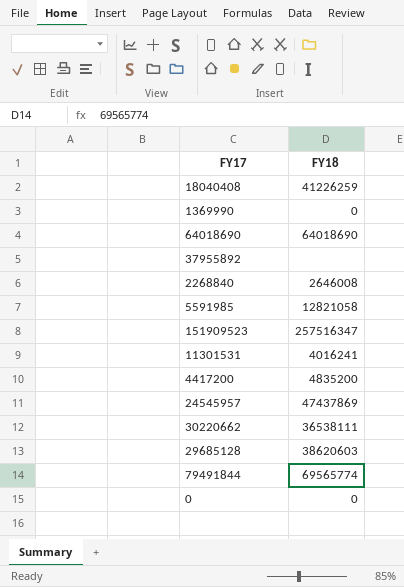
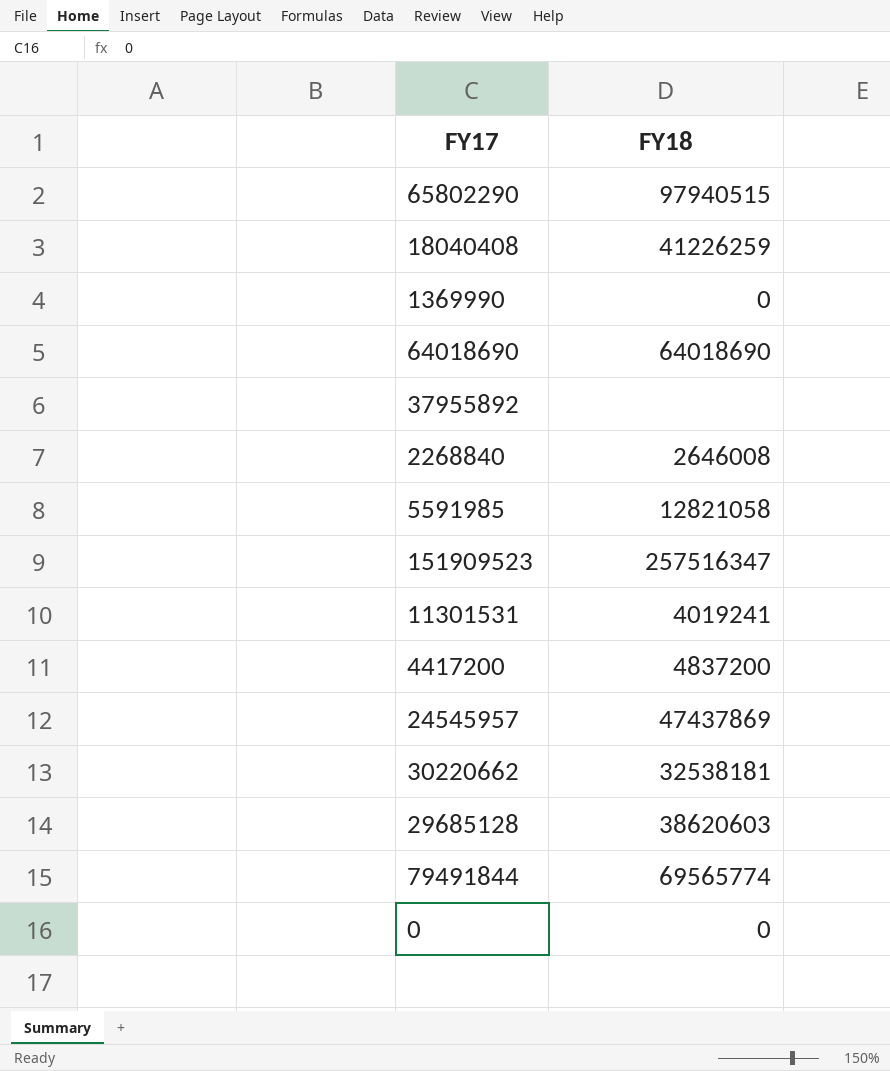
row 65802290: none -> 97940515
11301531 | FY18: 4016241 -> 4019241
4417200 | FY18: 4835200 -> 4837200
30220662 | FY18: 36538111 -> 32538181

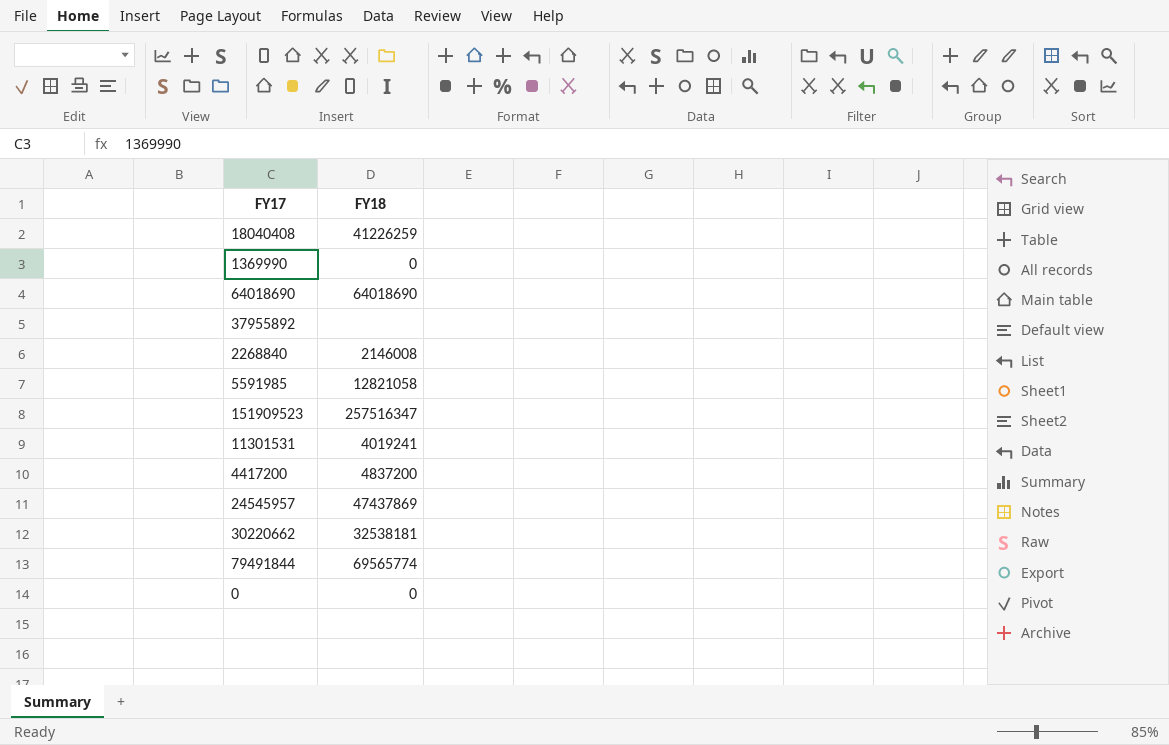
row 65802290: 97940515 -> none
row 29685128: 38620603 -> none
2268840 | FY18: 2646008 -> 2146008

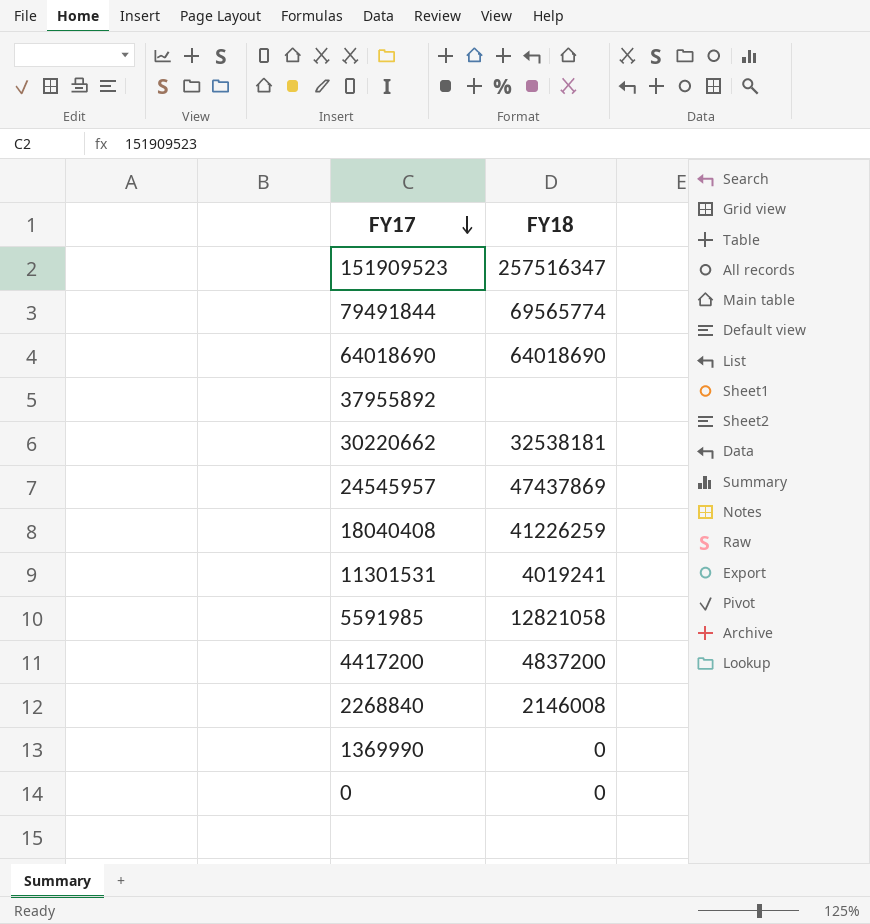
row order: none -> FY17 descending

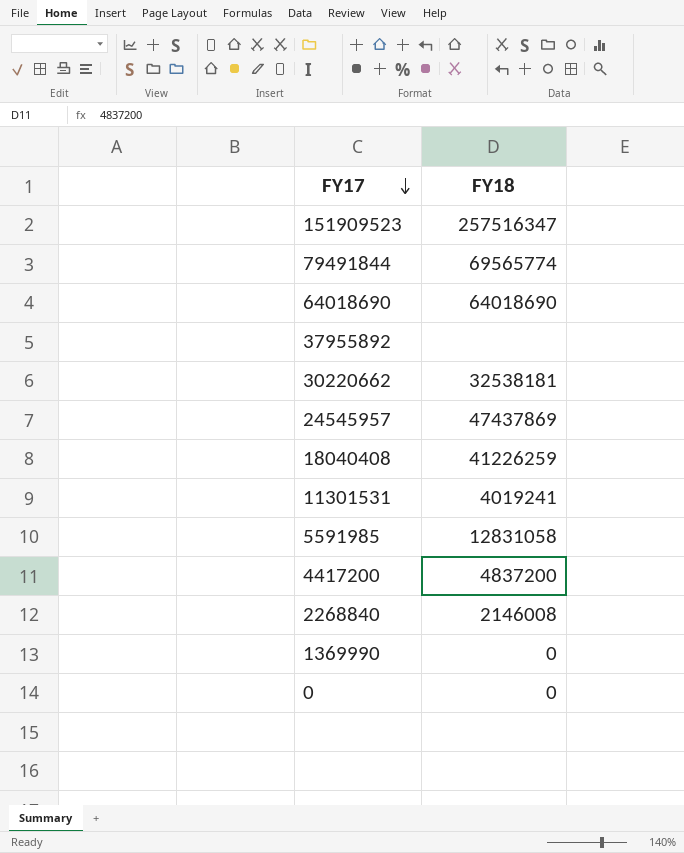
5591985 | FY18: 12821058 -> 12831058

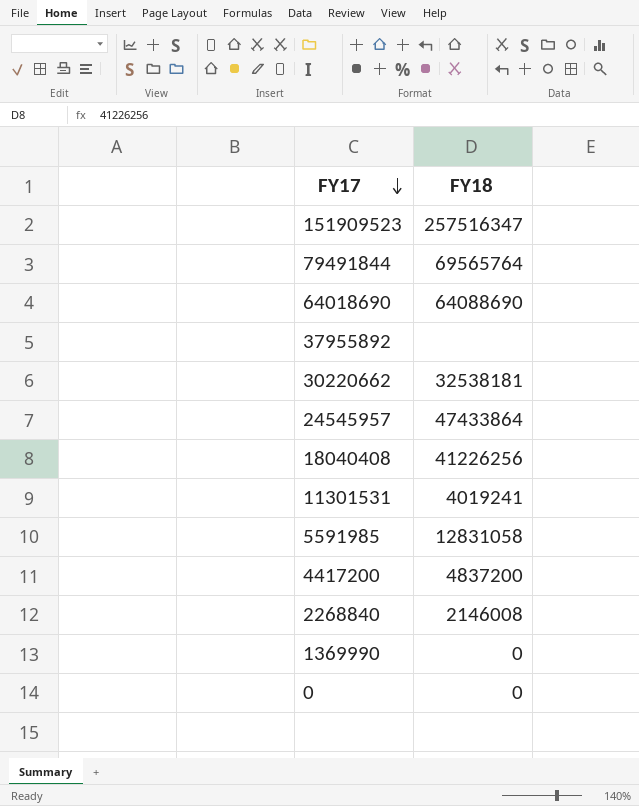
79491844 | FY18: 69565774 -> 69565764
64018690 | FY18: 64018690 -> 64088690
24545957 | FY18: 47437869 -> 47433864
18040408 | FY18: 41226259 -> 41226256

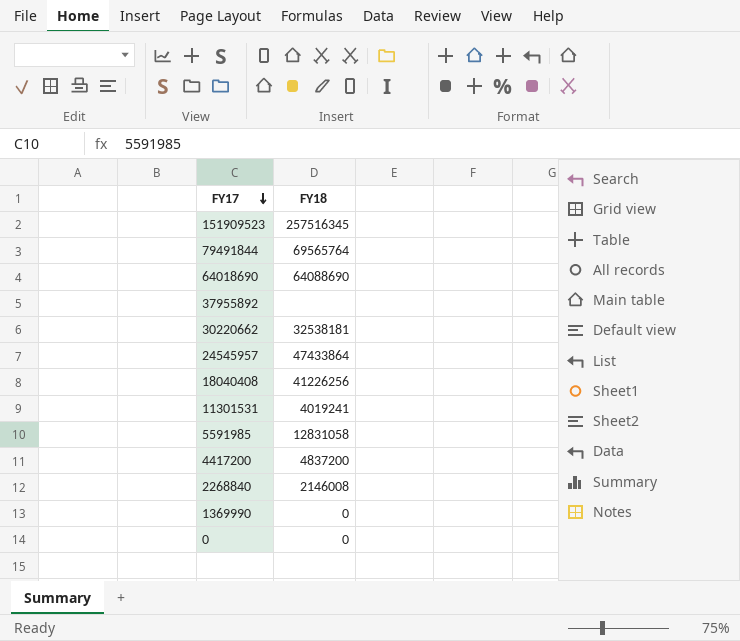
151909523 | FY18: 257516347 -> 257516345

